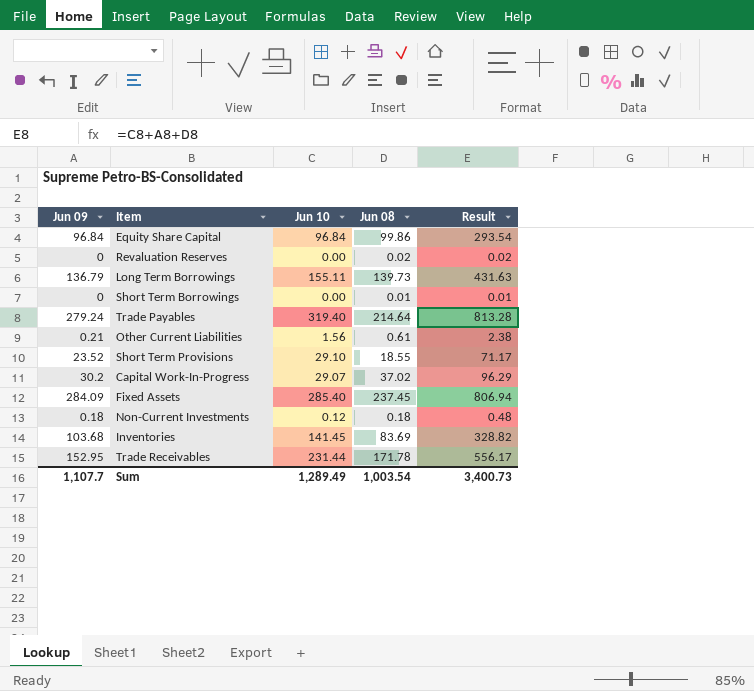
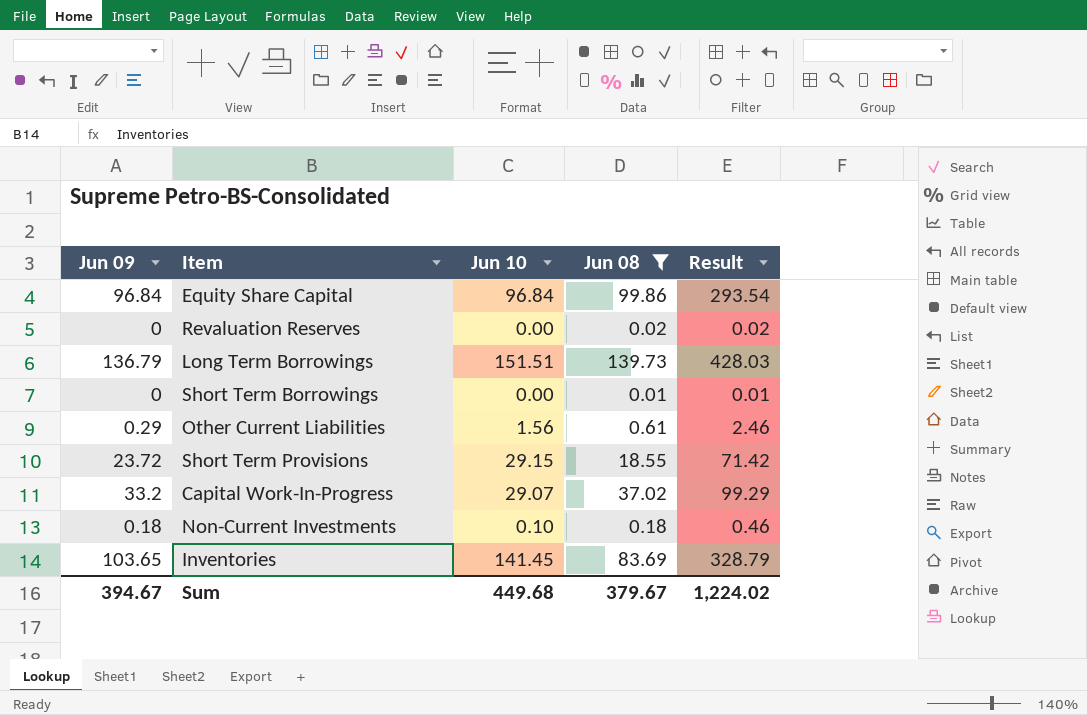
filter: none -> Jun 08 <= 139.73
Long Term Borrowings | Jun 10: 155.11 -> 151.51
Long Term Borrowings | Result: 431.63 -> 428.03
Other Current Liabilities | Jun 09: 0.21 -> 0.29
Other Current Liabilities | Result: 2.38 -> 2.46
Short Term Provisions | Jun 09: 23.52 -> 23.72
Short Term Provisions | Jun 10: 29.10 -> 29.15
Short Term Provisions | Result: 71.17 -> 71.42
Capital Work-In-Progress | Jun 09: 30.2 -> 33.2
Capital Work-In-Progress | Result: 96.29 -> 99.29
Non-Current Investments | Jun 10: 0.12 -> 0.10
Non-Current Investments | Result: 0.48 -> 0.46
Inventories | Jun 09: 103.68 -> 103.65
Inventories | Result: 328.82 -> 328.79
Sum | Jun 09: 1,107.7 -> 394.67
Sum | Jun 10: 1,289.49 -> 449.68
Sum | Jun 08: 1,003.54 -> 379.67
Sum | Result: 3,400.73 -> 1,224.02

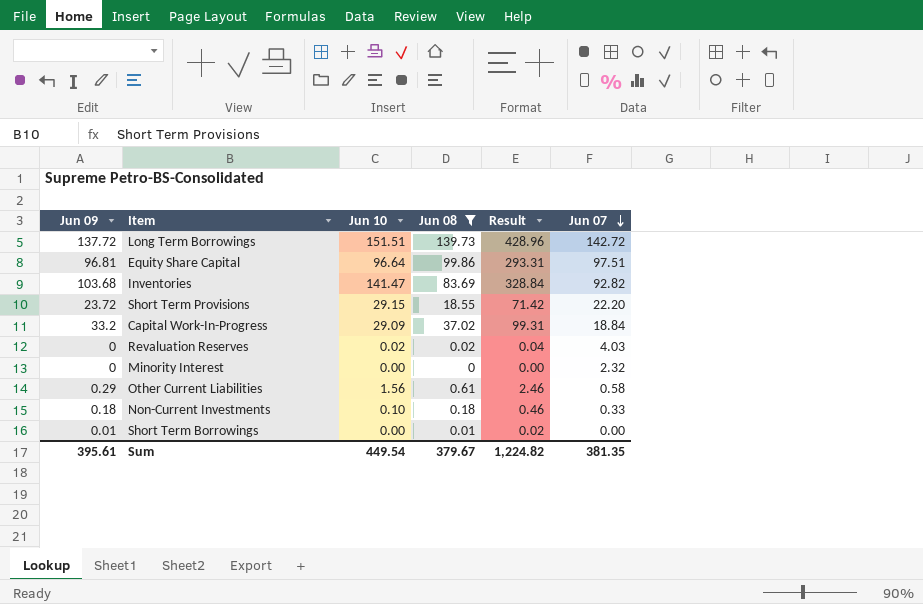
row order: none -> Jun 07 descending
column Jun 07 | position: none -> 6
Long Term Borrowings | Jun 09: 136.79 -> 137.72
Long Term Borrowings | Result: 428.03 -> 428.96
Equity Share Capital | Jun 09: 96.84 -> 96.81
Equity Share Capital | Jun 10: 96.84 -> 96.64
Equity Share Capital | Result: 293.54 -> 293.31
Inventories | Jun 09: 103.65 -> 103.68
Inventories | Jun 10: 141.45 -> 141.47
Inventories | Result: 328.79 -> 328.84
Capital Work-In-Progress | Jun 10: 29.07 -> 29.09
Capital Work-In-Progress | Result: 99.29 -> 99.31
Revaluation Reserves | Jun 10: 0.00 -> 0.02
Revaluation Reserves | Result: 0.02 -> 0.04
row Minority Interest: none -> 0 | 0.00 | 0 | 0.00 | 2.32
Short Term Borrowings | Jun 09: 0 -> 0.01
Short Term Borrowings | Result: 0.01 -> 0.02
Sum | Jun 09: 394.67 -> 395.61
Sum | Jun 10: 449.68 -> 449.54
Sum | Result: 1,224.02 -> 1,224.82

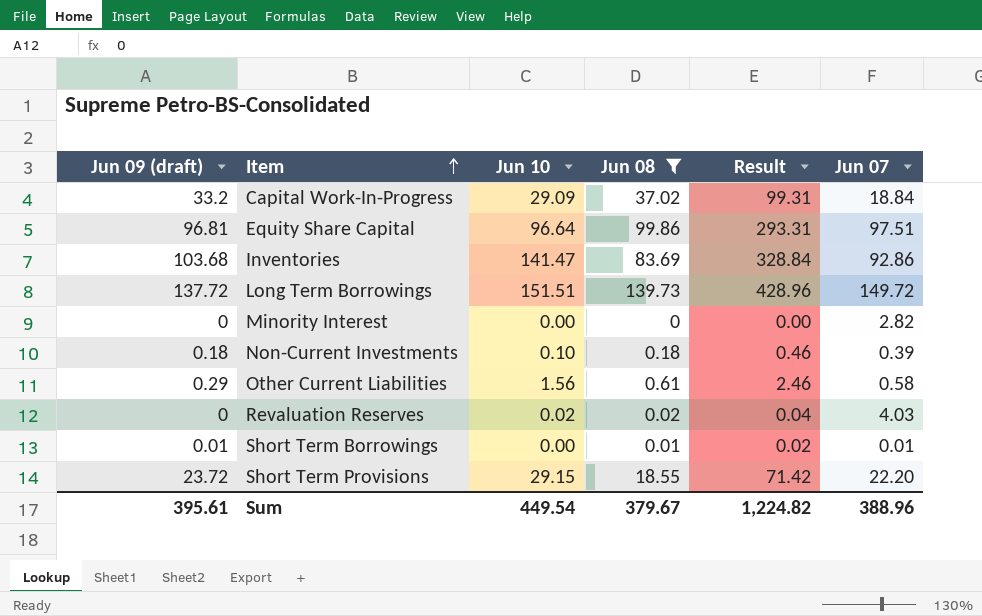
row order: Jun 07 descending -> Item ascending
column name: Jun 09 -> Jun 09 (draft)
Inventories | Jun 07: 92.82 -> 92.86
Long Term Borrowings | Jun 07: 142.72 -> 149.72
Minority Interest | Jun 07: 2.32 -> 2.82
Non-Current Investments | Jun 07: 0.33 -> 0.39
Short Term Borrowings | Jun 07: 0.00 -> 0.01
Sum | Jun 07: 381.35 -> 388.96

